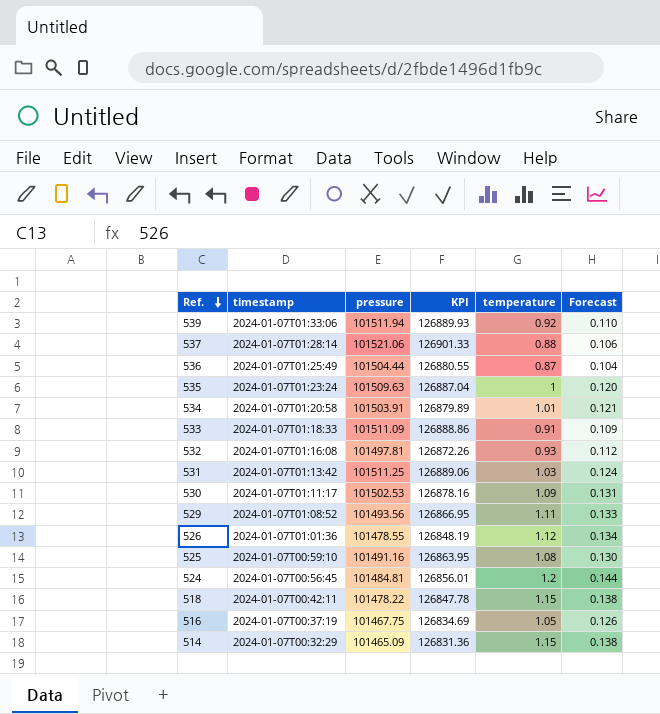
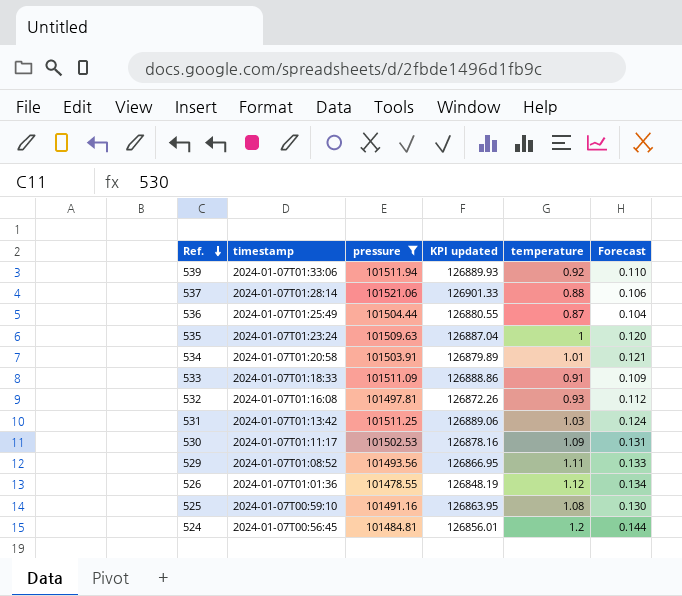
filter: none -> pressure >= 101478.55
column name: KPI -> KPI updated

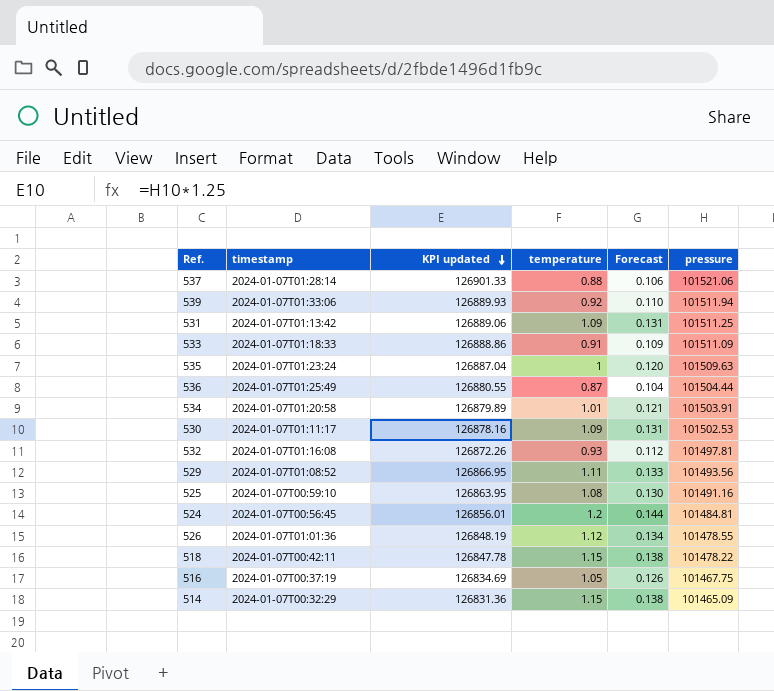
filter: pressure >= 101478.55 -> none
row order: Ref. descending -> KPI updated descending
column pressure | position: 3 -> 6
531 | temperature: 1.03 -> 1.09
531 | Forecast: 0.124 -> 0.131

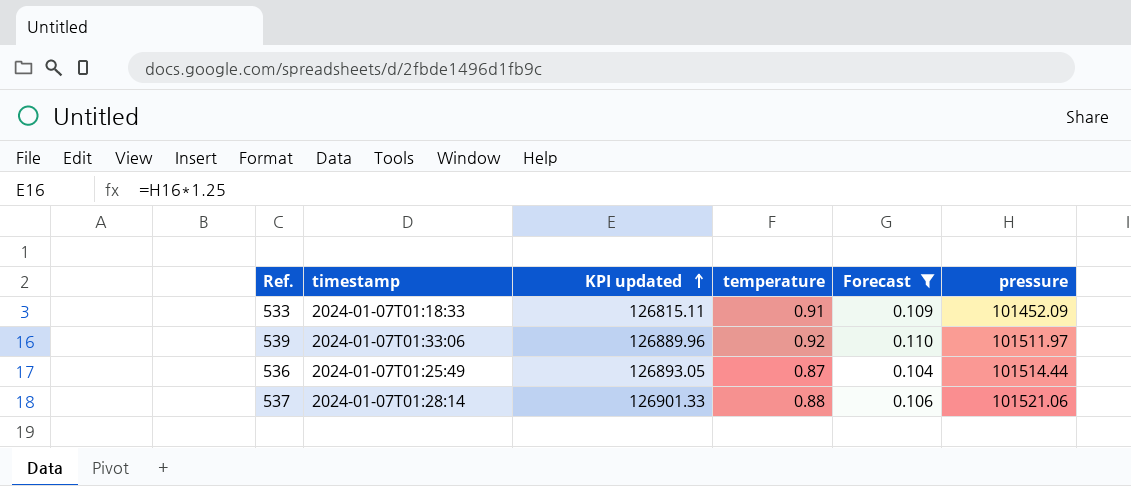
filter: none -> Forecast <= 0.110
row order: KPI updated descending -> KPI updated ascending
533 | KPI updated: 126888.86 -> 126815.11
533 | pressure: 101511.09 -> 101452.09
539 | KPI updated: 126889.93 -> 126889.96
539 | pressure: 101511.94 -> 101511.97
536 | KPI updated: 126880.55 -> 126893.05
536 | pressure: 101504.44 -> 101514.44

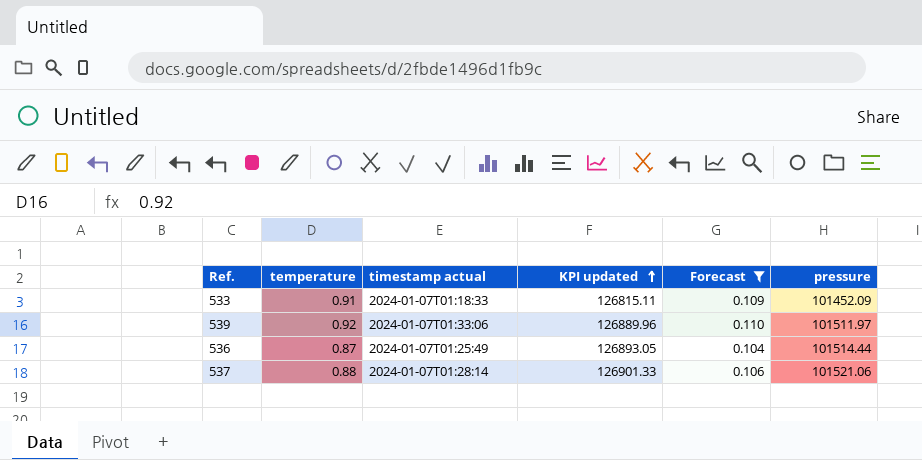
column temperature | position: 4 -> 2
column name: timestamp -> timestamp actual

